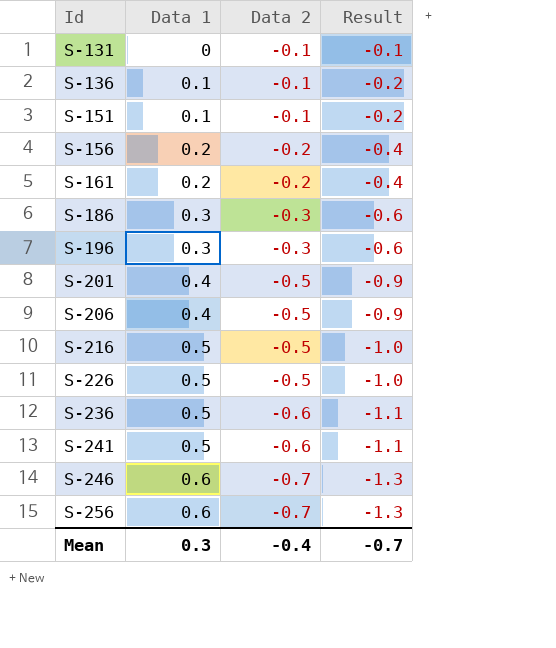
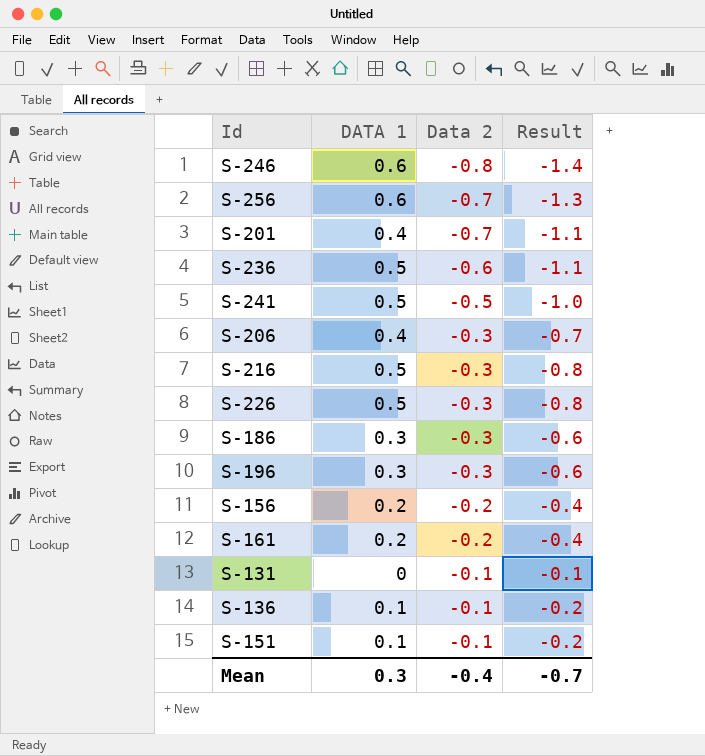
row order: Id ascending -> Data 2 ascending
column name: Data 1 -> DATA 1
S-246 | Data 2: -0.7 -> -0.8
S-246 | Result: -1.3 -> -1.4
S-201 | Data 2: -0.5 -> -0.7
S-201 | Result: -0.9 -> -1.1
S-241 | Data 2: -0.6 -> -0.5
S-241 | Result: -1.1 -> -1.0
S-206 | Data 2: -0.5 -> -0.3
S-206 | Result: -0.9 -> -0.7
S-216 | Data 2: -0.5 -> -0.3
S-216 | Result: -1.0 -> -0.8
S-226 | Data 2: -0.5 -> -0.3
S-226 | Result: -1.0 -> -0.8

